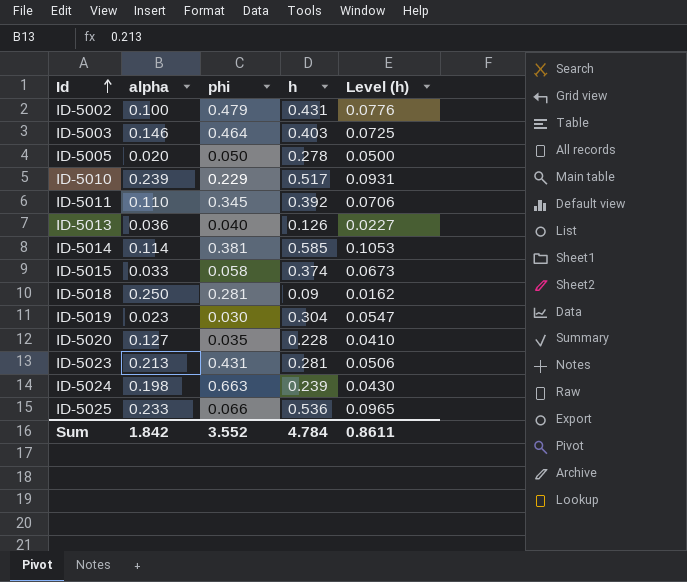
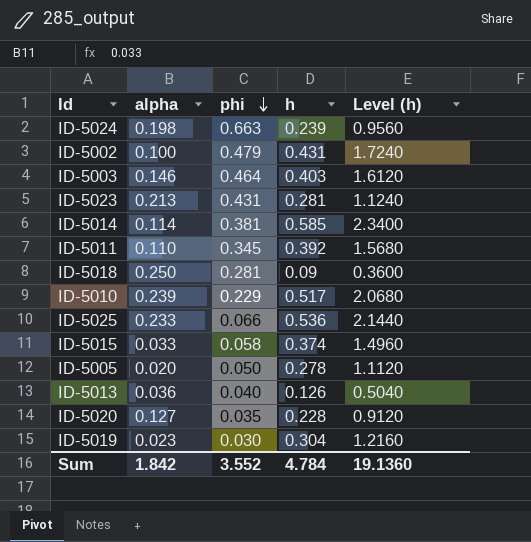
row order: Id ascending -> phi descending
column Level (h) | formula: [h] * 0.18 -> [h] * 4
Sum | Level (h): 0.8611 -> 19.1360

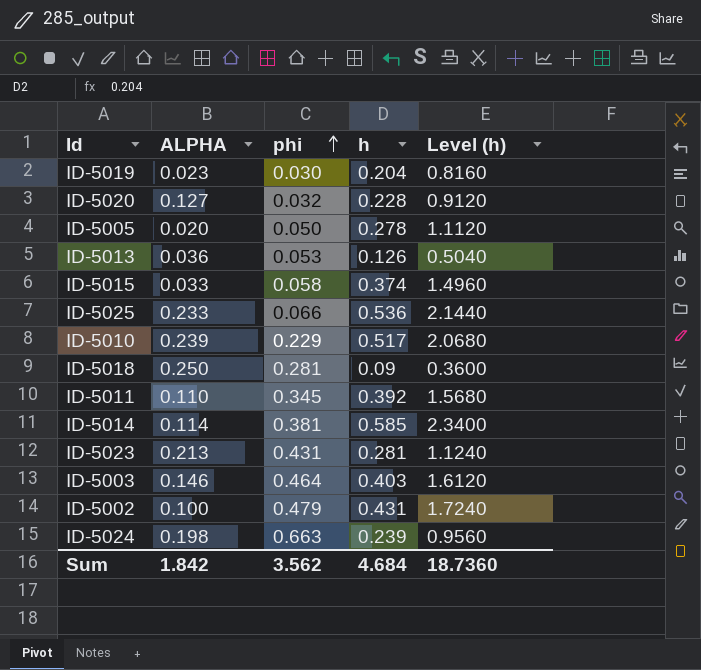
row order: phi descending -> phi ascending
column name: alpha -> ALPHA
ID-5019 | h: 0.304 -> 0.204
ID-5019 | Level (h): 1.2160 -> 0.8160
ID-5020 | phi: 0.035 -> 0.032
ID-5013 | phi: 0.040 -> 0.053
Sum | phi: 3.552 -> 3.562
Sum | h: 4.784 -> 4.684
Sum | Level (h): 19.1360 -> 18.7360

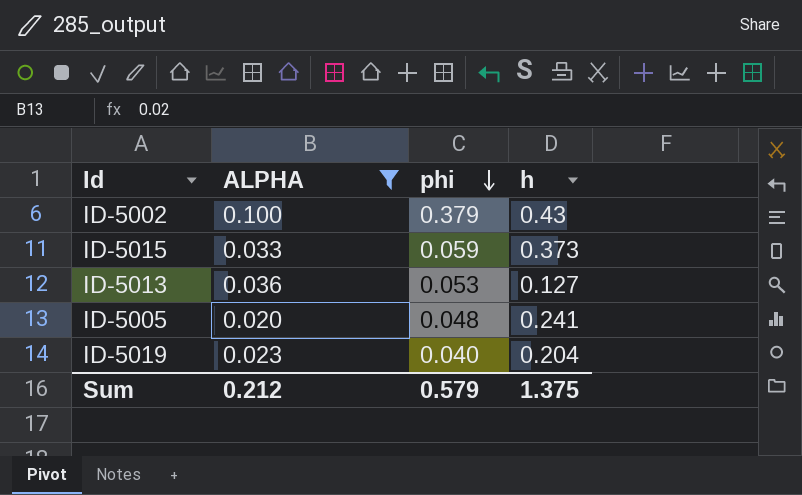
filter: none -> ALPHA <= 0.100
row order: phi ascending -> phi descending
column Level (h) | formula: [h] * 4 -> none
ID-5002 | phi: 0.479 -> 0.379
ID-5002 | h: 0.431 -> 0.43
ID-5015 | phi: 0.058 -> 0.059
ID-5015 | h: 0.374 -> 0.373
ID-5013 | h: 0.126 -> 0.127
ID-5005 | phi: 0.050 -> 0.048
ID-5005 | h: 0.278 -> 0.241
ID-5019 | phi: 0.030 -> 0.040
Sum | ALPHA: 1.842 -> 0.212
Sum | phi: 3.562 -> 0.579
Sum | h: 4.684 -> 1.375

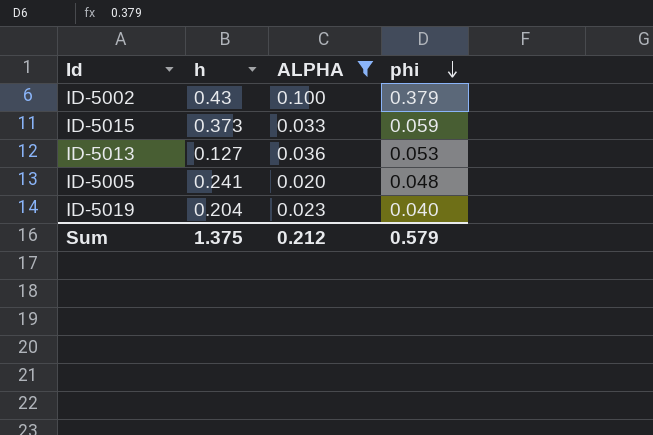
column h | position: 4 -> 2

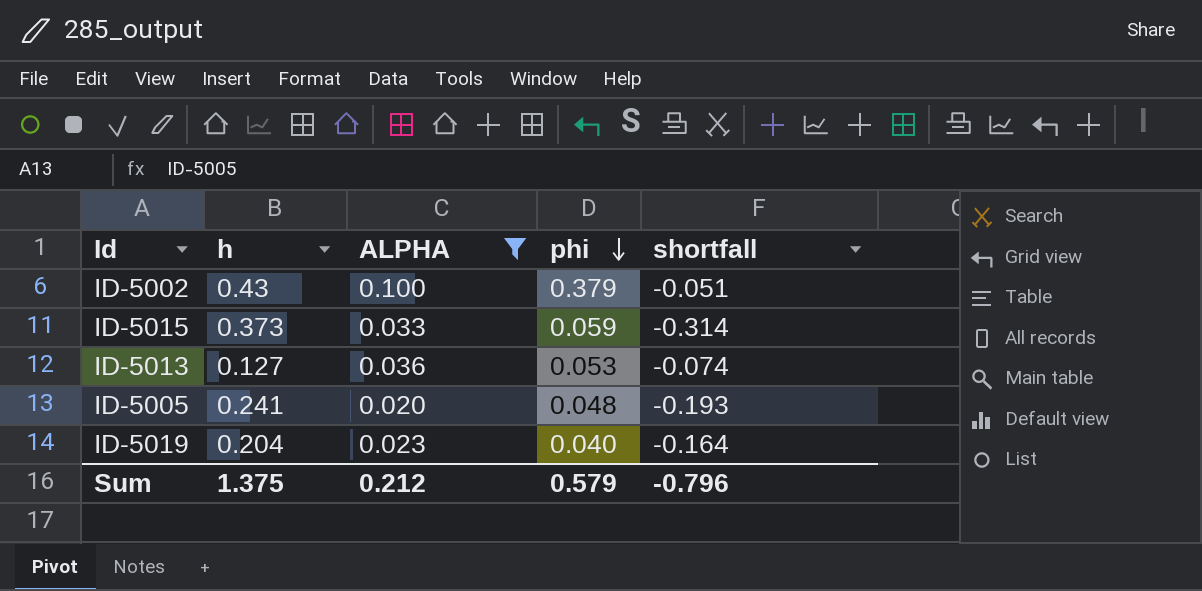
column shortfall | formula: none -> [phi] - [h]

